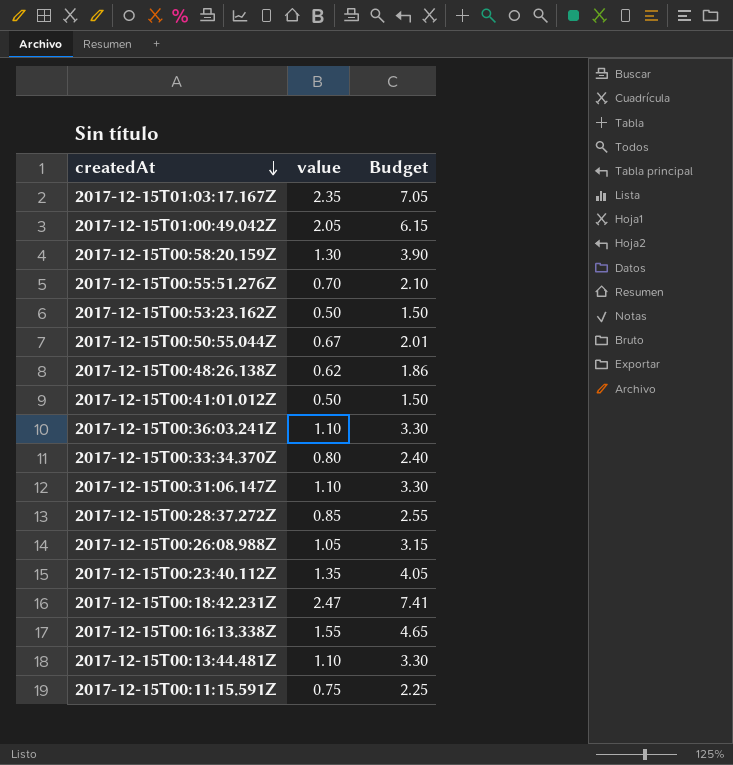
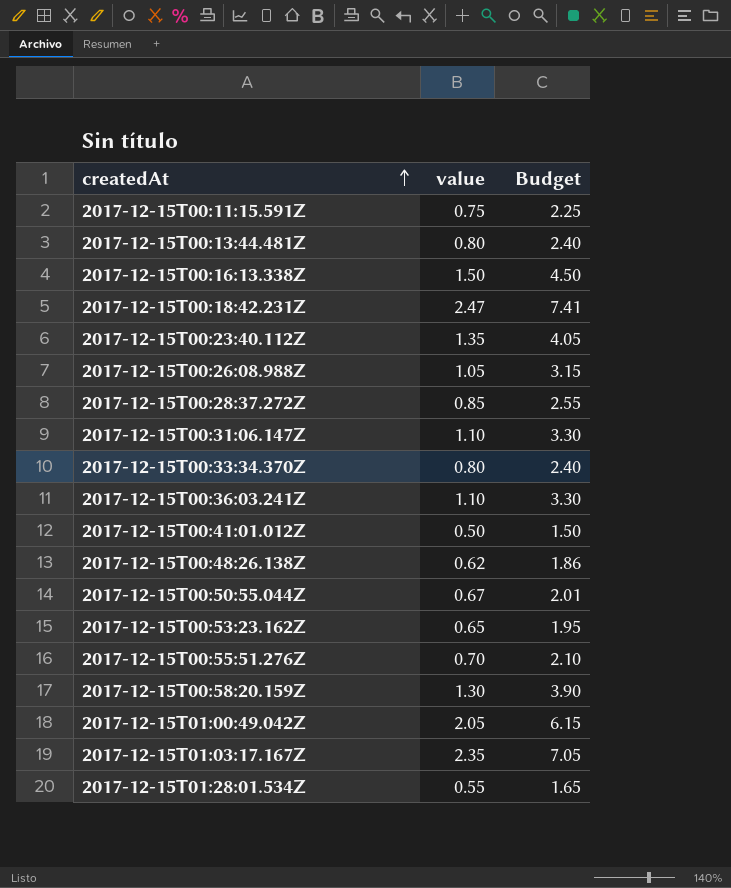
row order: createdAt descending -> createdAt ascending
2017-12-15T00:13:44.481Z | value: 1.10 -> 0.80
2017-12-15T00:13:44.481Z | Budget: 3.30 -> 2.40
2017-12-15T00:16:13.338Z | value: 1.55 -> 1.50
2017-12-15T00:16:13.338Z | Budget: 4.65 -> 4.50
2017-12-15T00:53:23.162Z | value: 0.50 -> 0.65
2017-12-15T00:53:23.162Z | Budget: 1.50 -> 1.95
row 2017-12-15T01:28:01.534Z: none -> 0.55 | 1.65

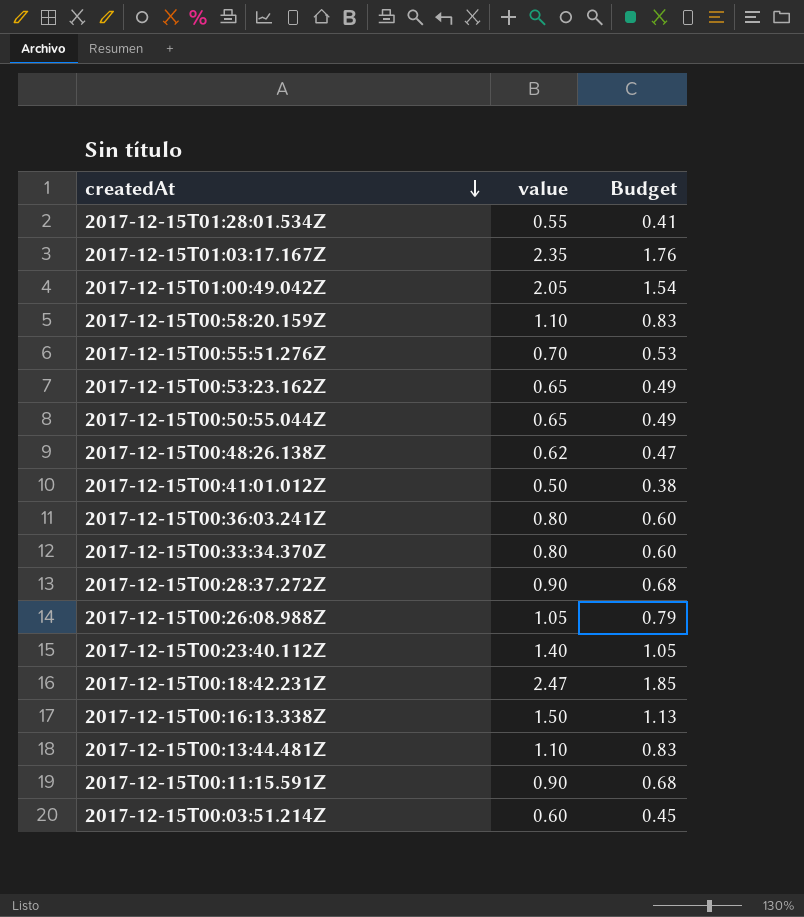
row order: createdAt ascending -> createdAt descending
column Budget | formula: [value] * 3 -> [value] * 0.75
row 2017-12-15T00:31:06.147Z: 1.10 | 3.30 -> none
2017-12-15T00:58:20.159Z | value: 1.30 -> 1.10
2017-12-15T00:50:55.044Z | value: 0.67 -> 0.65
2017-12-15T00:36:03.241Z | value: 1.10 -> 0.80
2017-12-15T00:28:37.272Z | value: 0.85 -> 0.90
2017-12-15T00:23:40.112Z | value: 1.35 -> 1.40
2017-12-15T00:13:44.481Z | value: 0.80 -> 1.10
2017-12-15T00:11:15.591Z | value: 0.75 -> 0.90
row 2017-12-15T00:03:51.214Z: none -> 0.60 | 0.45

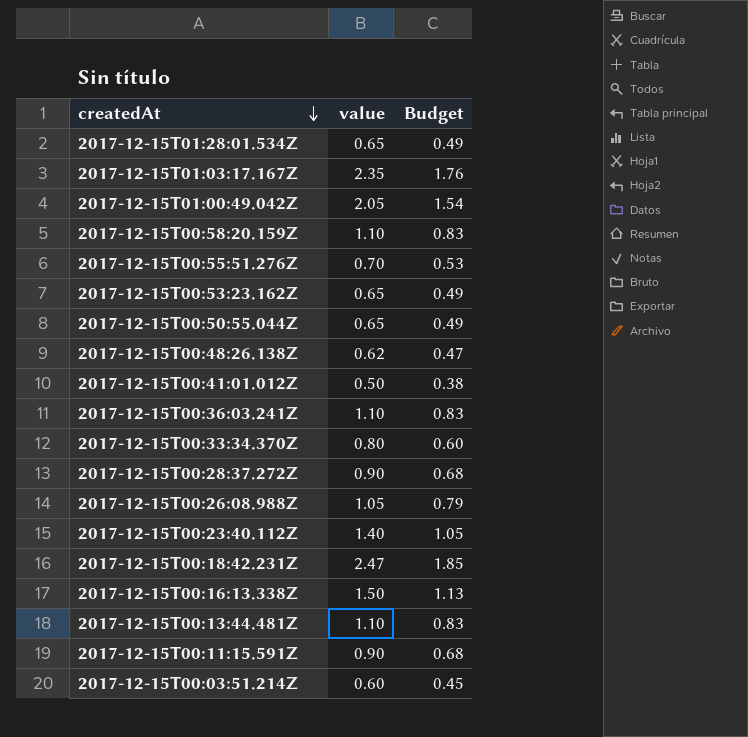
2017-12-15T01:28:01.534Z | value: 0.55 -> 0.65
2017-12-15T01:28:01.534Z | Budget: 0.41 -> 0.49
2017-12-15T00:36:03.241Z | value: 0.80 -> 1.10
2017-12-15T00:36:03.241Z | Budget: 0.60 -> 0.83

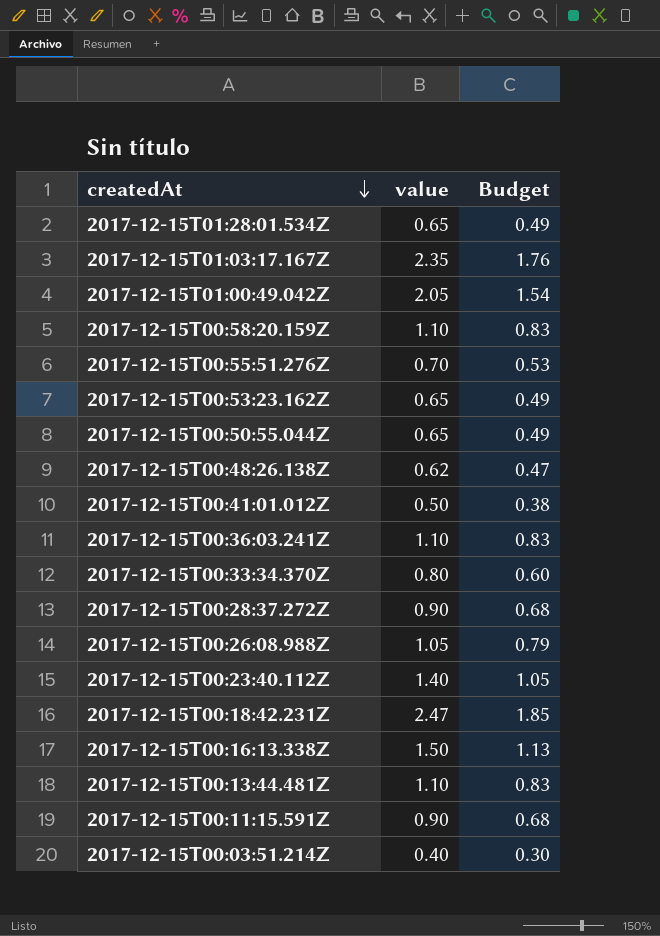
2017-12-15T00:03:51.214Z | value: 0.60 -> 0.40
2017-12-15T00:03:51.214Z | Budget: 0.45 -> 0.30

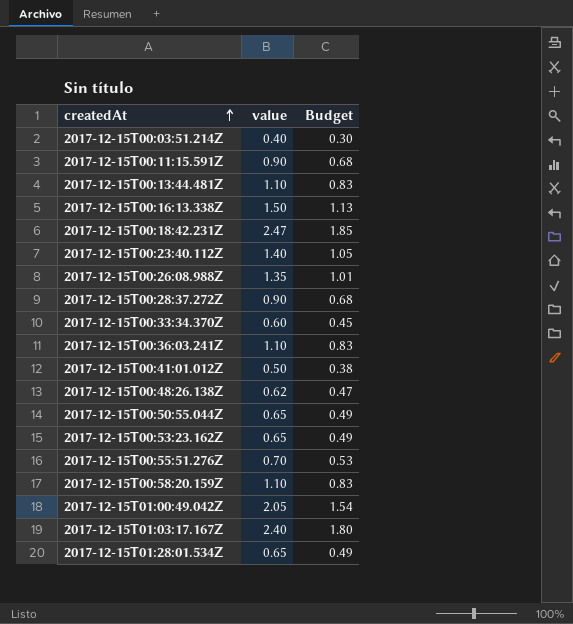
row order: createdAt descending -> createdAt ascending
2017-12-15T00:26:08.988Z | value: 1.05 -> 1.35
2017-12-15T00:26:08.988Z | Budget: 0.79 -> 1.01
2017-12-15T00:33:34.370Z | value: 0.80 -> 0.60
2017-12-15T00:33:34.370Z | Budget: 0.60 -> 0.45
2017-12-15T01:03:17.167Z | value: 2.35 -> 2.40
2017-12-15T01:03:17.167Z | Budget: 1.76 -> 1.80

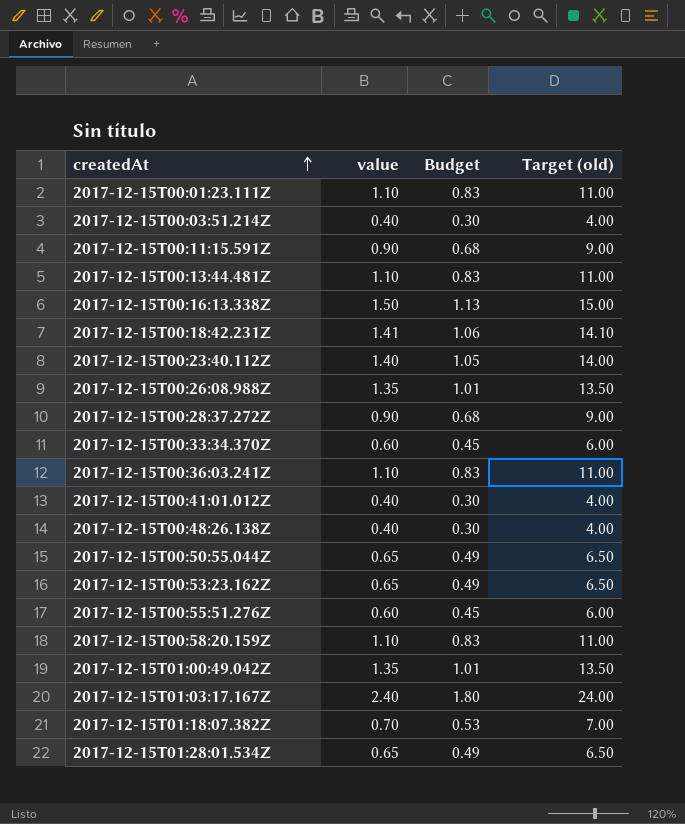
column Target (old) | formula: none -> [value] * 10
row 2017-12-15T00:01:23.111Z: none -> 1.10 | 0.83 | 11.00
2017-12-15T00:18:42.231Z | value: 2.47 -> 1.41
2017-12-15T00:18:42.231Z | Budget: 1.85 -> 1.06
2017-12-15T00:41:01.012Z | value: 0.50 -> 0.40
2017-12-15T00:41:01.012Z | Budget: 0.38 -> 0.30
2017-12-15T00:48:26.138Z | value: 0.62 -> 0.40
2017-12-15T00:48:26.138Z | Budget: 0.47 -> 0.30
2017-12-15T00:55:51.276Z | value: 0.70 -> 0.60
2017-12-15T00:55:51.276Z | Budget: 0.53 -> 0.45
2017-12-15T01:00:49.042Z | value: 2.05 -> 1.35
2017-12-15T01:00:49.042Z | Budget: 1.54 -> 1.01
row 2017-12-15T01:18:07.382Z: none -> 0.70 | 0.53 | 7.00

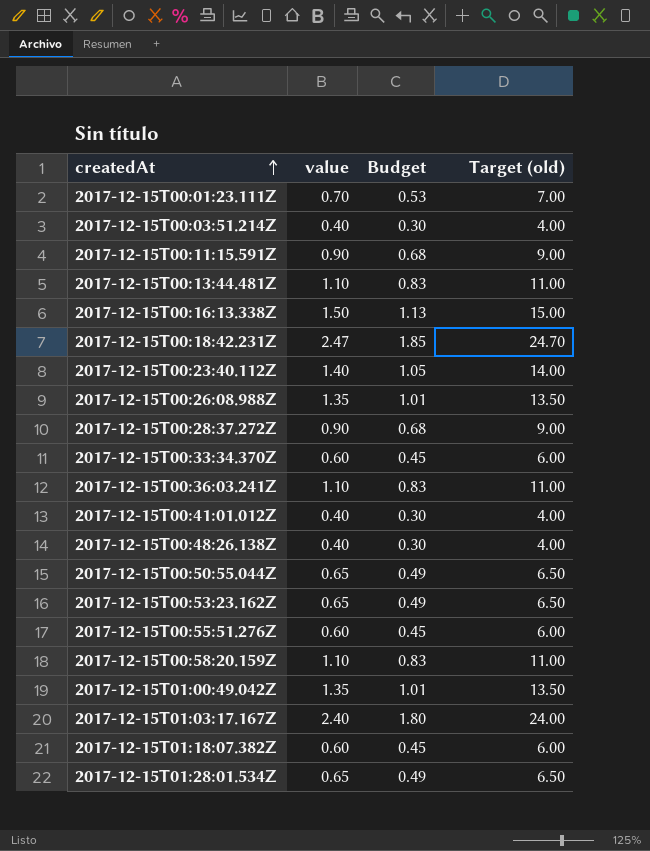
2017-12-15T00:01:23.111Z | value: 1.10 -> 0.70
2017-12-15T00:01:23.111Z | Budget: 0.83 -> 0.53
2017-12-15T00:01:23.111Z | Target (old): 11.00 -> 7.00
2017-12-15T00:18:42.231Z | value: 1.41 -> 2.47
2017-12-15T00:18:42.231Z | Budget: 1.06 -> 1.85
2017-12-15T00:18:42.231Z | Target (old): 14.10 -> 24.70
2017-12-15T01:18:07.382Z | value: 0.70 -> 0.60
2017-12-15T01:18:07.382Z | Budget: 0.53 -> 0.45
2017-12-15T01:18:07.382Z | Target (old): 7.00 -> 6.00

